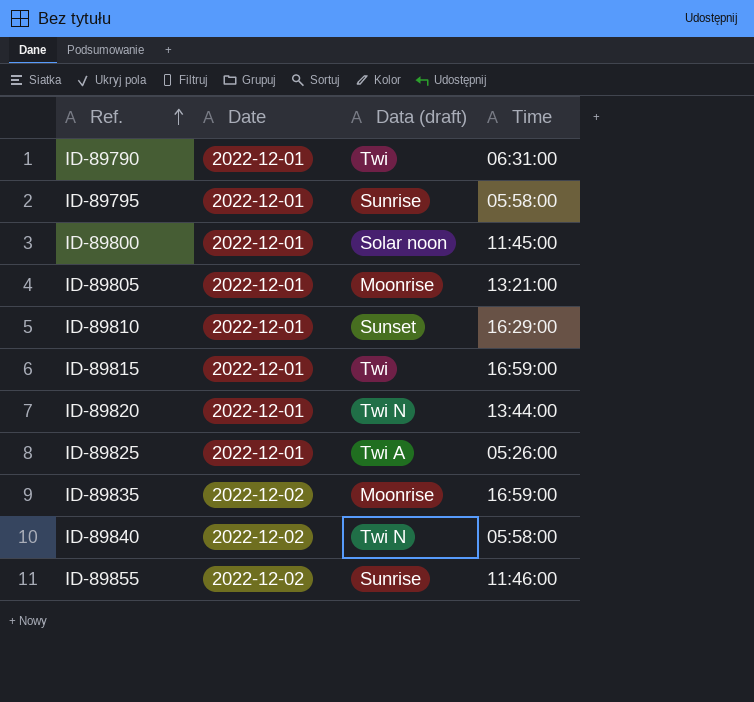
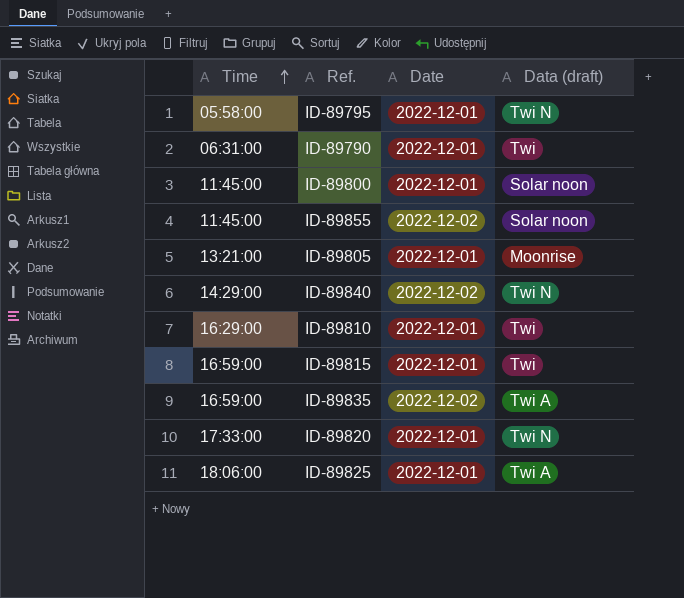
row order: Ref. ascending -> Time ascending
column Time | position: 4 -> 1
ID-89795 | Data (draft): Sunrise -> Twi N
ID-89855 | Time: 11:46:00 -> 11:45:00
ID-89855 | Data (draft): Sunrise -> Solar noon
ID-89840 | Time: 05:58:00 -> 14:29:00
ID-89810 | Data (draft): Sunset -> Twi
ID-89835 | Data (draft): Moonrise -> Twi A
ID-89820 | Time: 13:44:00 -> 17:33:00
ID-89825 | Time: 05:26:00 -> 18:06:00

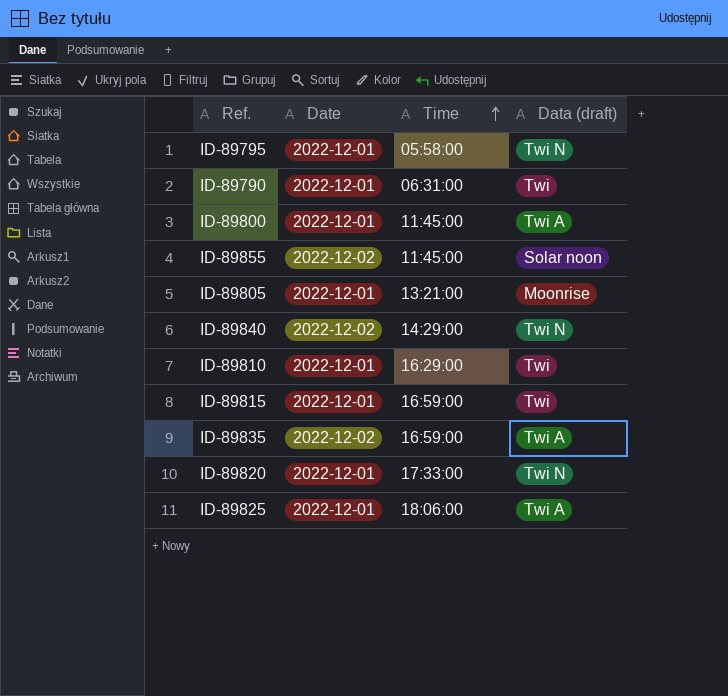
column Time | position: 1 -> 3
ID-89800 | Data (draft): Solar noon -> Twi A

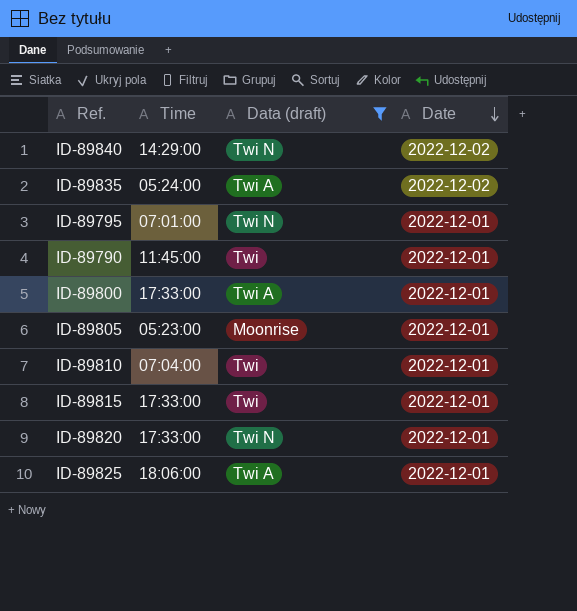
filter: none -> Data (draft) != Solar noon
row order: Time ascending -> Date descending
column Date | position: 2 -> 4
ID-89835 | Time: 16:59:00 -> 05:24:00
ID-89795 | Time: 05:58:00 -> 07:01:00
ID-89790 | Time: 06:31:00 -> 11:45:00
ID-89800 | Time: 11:45:00 -> 17:33:00
ID-89805 | Time: 13:21:00 -> 05:23:00
ID-89810 | Time: 16:29:00 -> 07:04:00
ID-89815 | Time: 16:59:00 -> 17:33:00

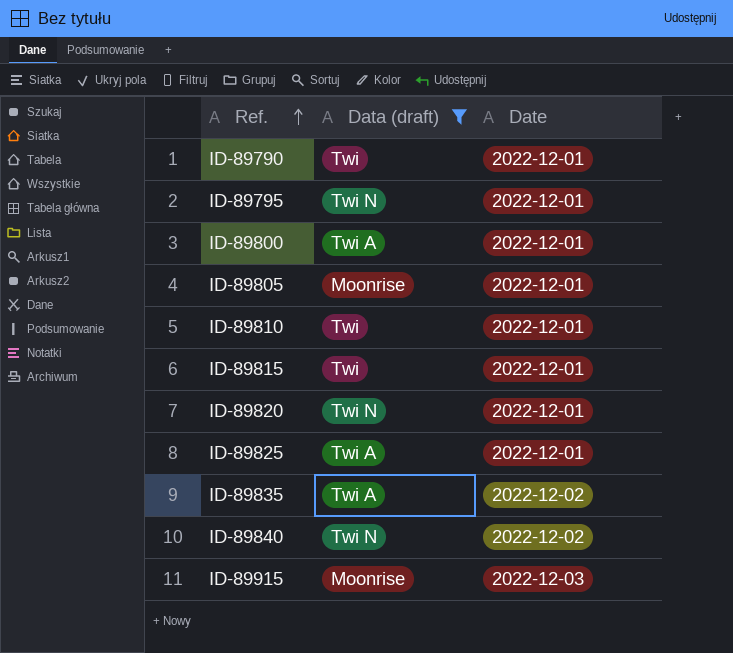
row order: Date descending -> Ref. ascending
column Time | position: 2 -> none
row ID-89915: none -> Moonrise | 2022-12-03

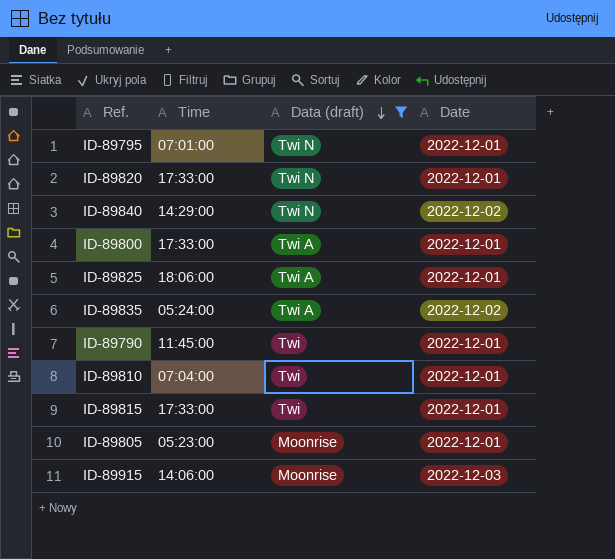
row order: Ref. ascending -> Data (draft) descending
column Time | position: none -> 2

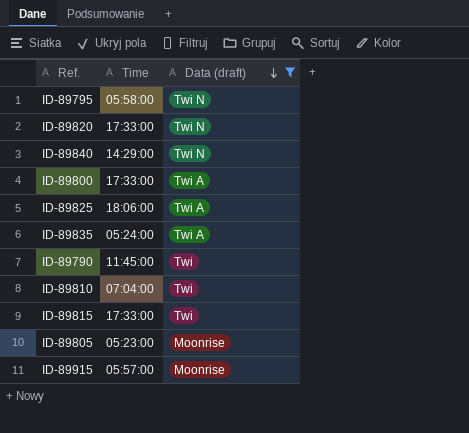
column Date | position: 4 -> none
ID-89795 | Time: 07:01:00 -> 05:58:00
ID-89915 | Time: 14:06:00 -> 05:57:00

